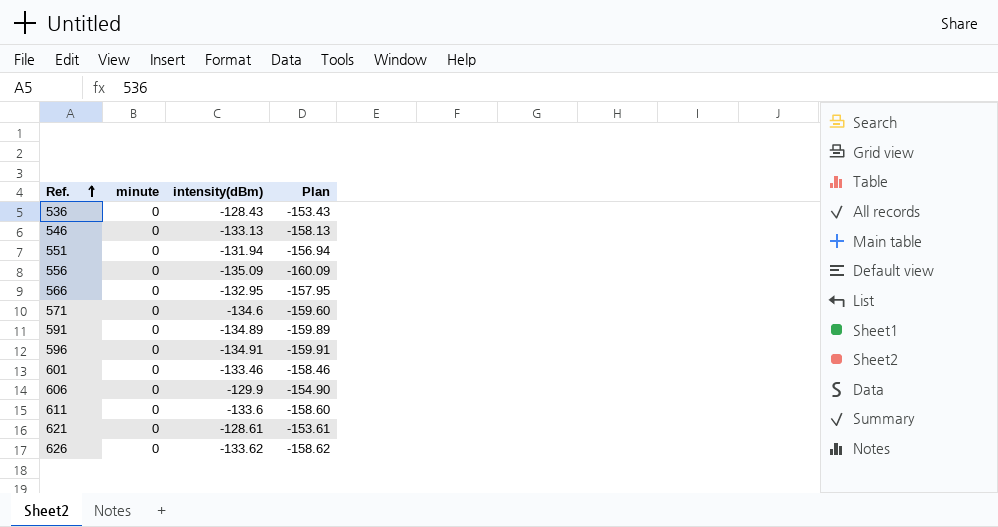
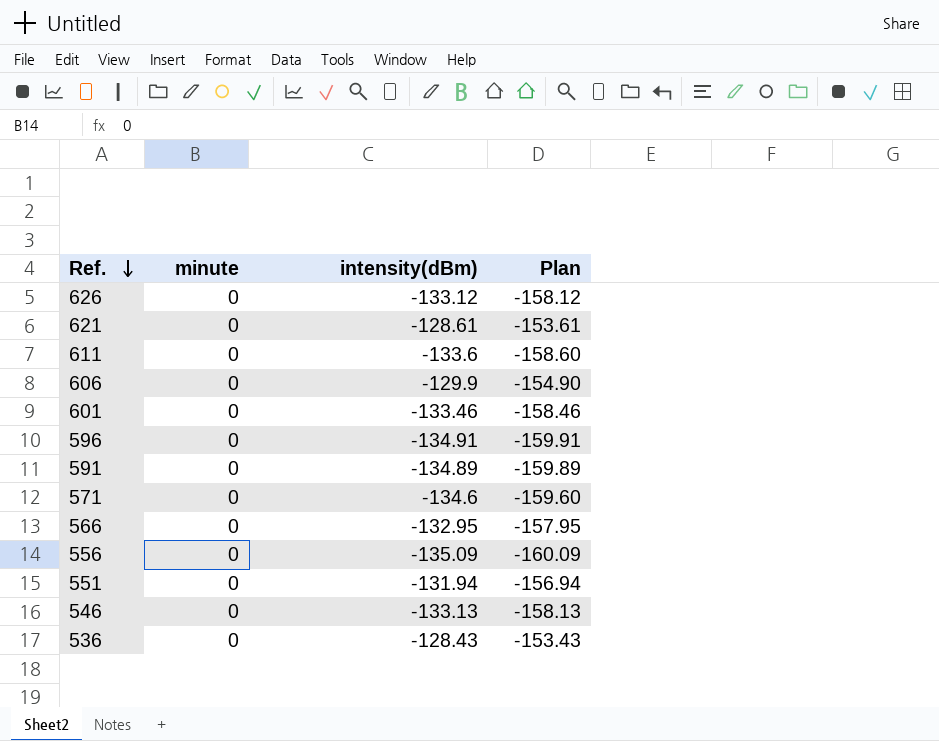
row order: Ref. ascending -> Ref. descending
626 | intensity(dBm): -133.62 -> -133.12
626 | Plan: -158.62 -> -158.12

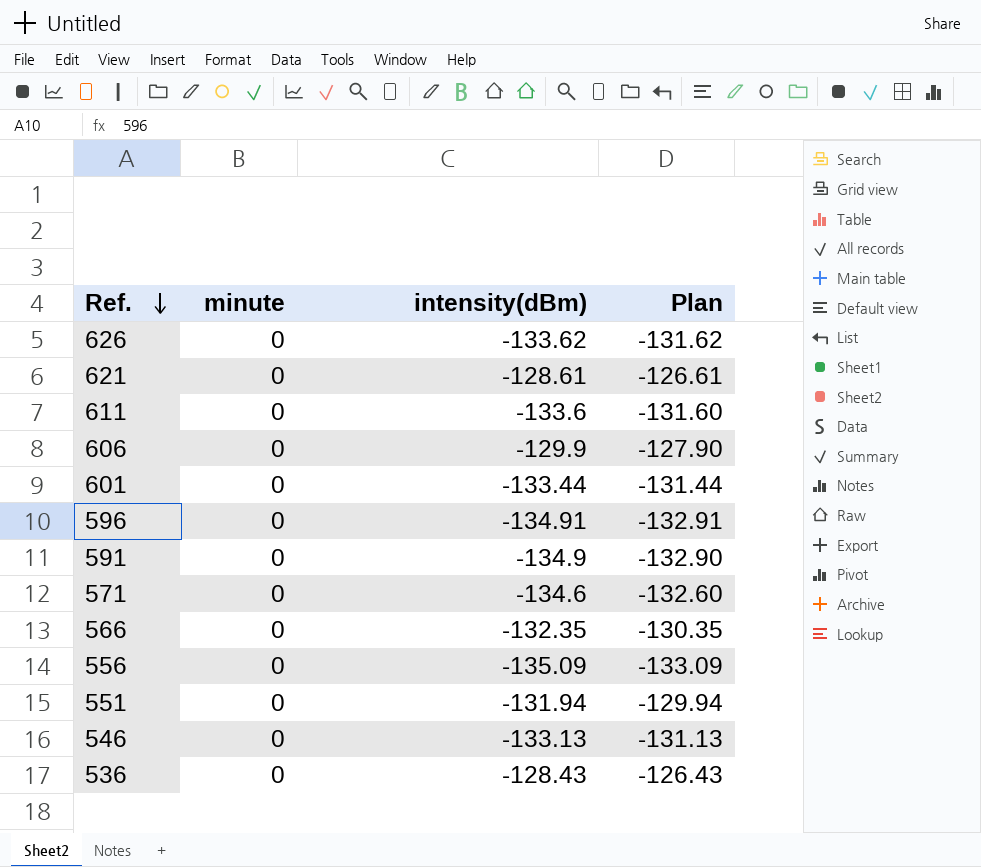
column Plan | formula: [intensity(dBm)] - 25 -> [intensity(dBm)] + 2
626 | intensity(dBm): -133.12 -> -133.62
601 | intensity(dBm): -133.46 -> -133.44
591 | intensity(dBm): -134.89 -> -134.9
566 | intensity(dBm): -132.95 -> -132.35

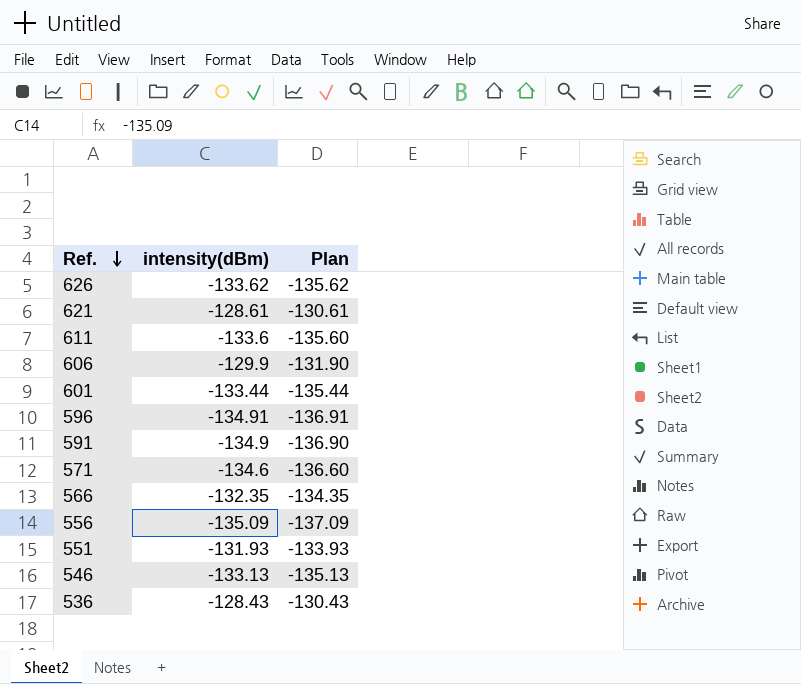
column minute | position: 2 -> none
column Plan | formula: [intensity(dBm)] + 2 -> [intensity(dBm)] - 2
551 | intensity(dBm): -131.94 -> -131.93

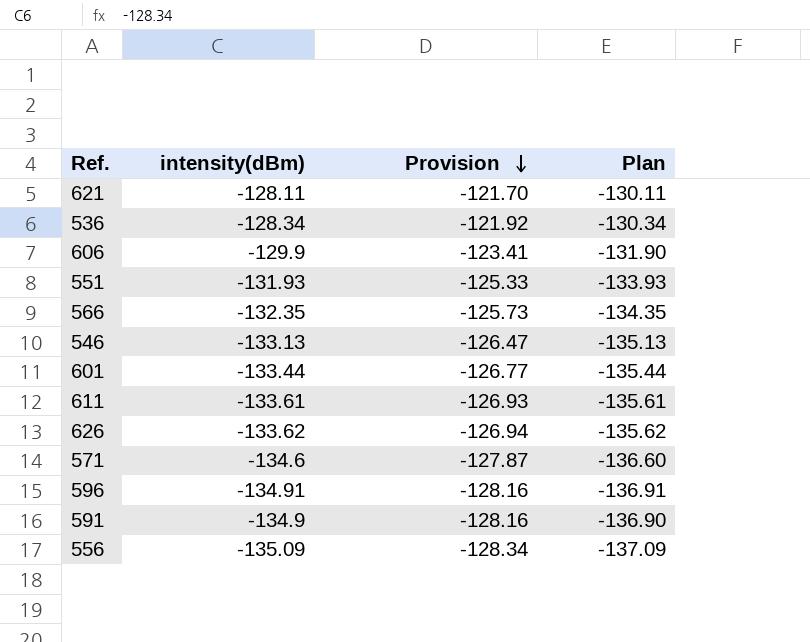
row order: Ref. descending -> Provision descending
column Provision | formula: none -> [intensity(dBm)] * 0.95
621 | intensity(dBm): -128.61 -> -128.11
621 | Plan: -130.61 -> -130.11
536 | intensity(dBm): -128.43 -> -128.34
536 | Plan: -130.43 -> -130.34
611 | intensity(dBm): -133.6 -> -133.61
611 | Plan: -135.60 -> -135.61

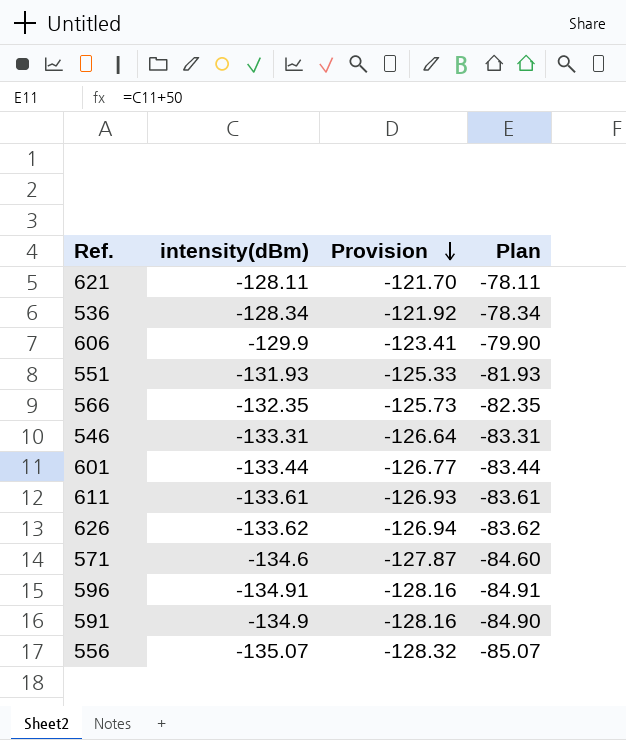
column Plan | formula: [intensity(dBm)] - 2 -> [intensity(dBm)] + 50
546 | intensity(dBm): -133.13 -> -133.31
546 | Provision: -126.47 -> -126.64
556 | intensity(dBm): -135.09 -> -135.07
556 | Provision: -128.34 -> -128.32

